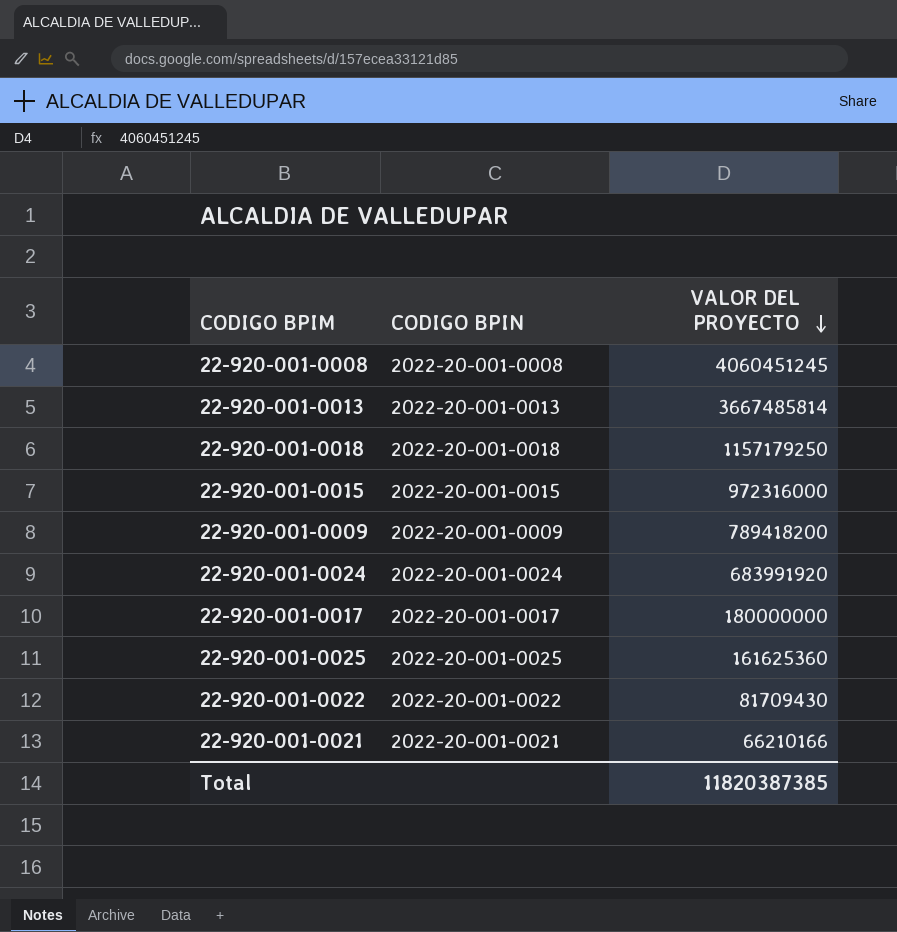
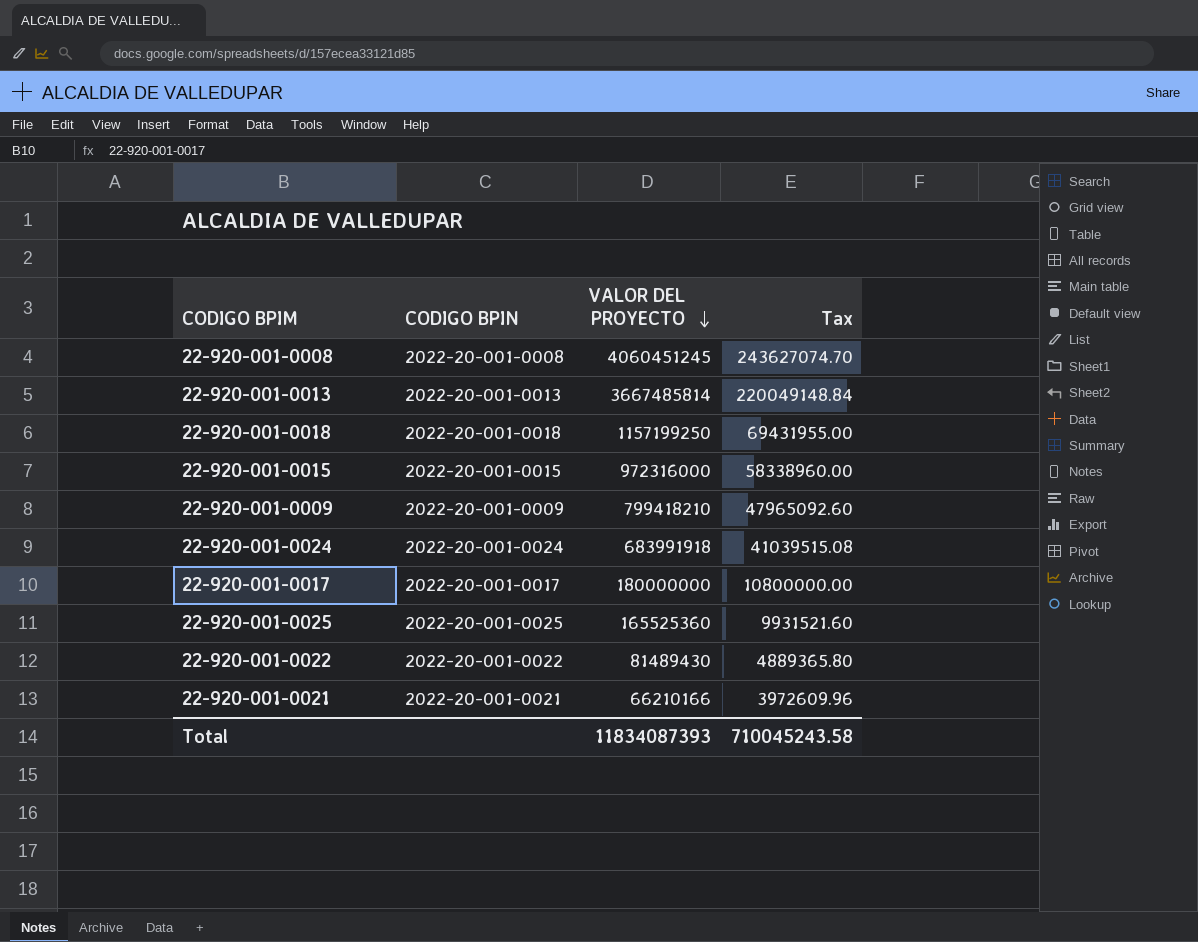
column Tax | formula: none -> [VALOR DEL PROYECTO] * 0.06
22-920-001-0018 | VALOR DEL PROYECTO: 1157179250 -> 1157199250
22-920-001-0009 | VALOR DEL PROYECTO: 789418200 -> 799418210
22-920-001-0024 | VALOR DEL PROYECTO: 683991920 -> 683991918
22-920-001-0025 | VALOR DEL PROYECTO: 161625360 -> 165525360
22-920-001-0022 | VALOR DEL PROYECTO: 81709430 -> 81489430
Total | VALOR DEL PROYECTO: 11820387385 -> 11834087393

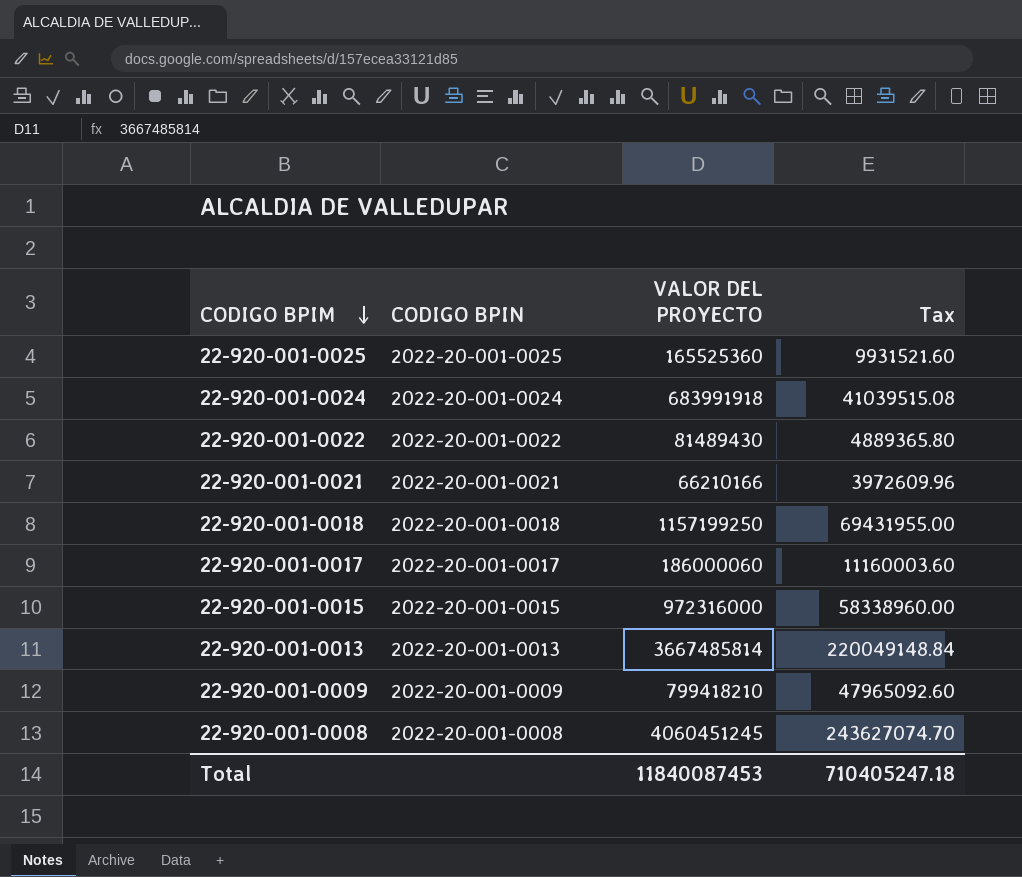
row order: VALOR DEL PROYECTO descending -> CODIGO BPIM descending
22-920-001-0017 | VALOR DEL PROYECTO: 180000000 -> 186000060
22-920-001-0017 | Tax: 10800000.00 -> 11160003.60
Total | VALOR DEL PROYECTO: 11834087393 -> 11840087453
Total | Tax: 710045243.58 -> 710405247.18

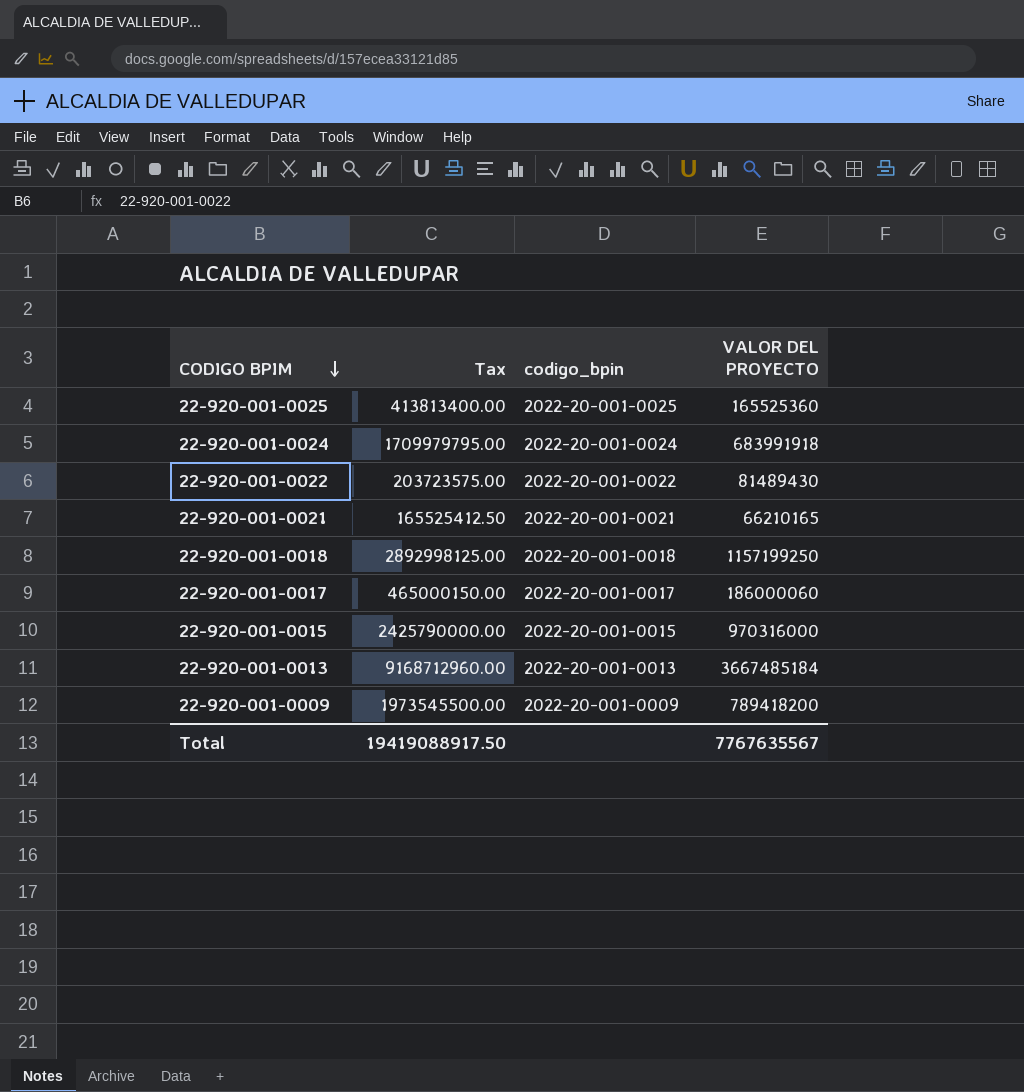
column Tax | formula: [VALOR DEL PROYECTO] * 0.06 -> [VALOR DEL PROYECTO] * 2.5
column Tax | position: 4 -> 2
column name: CODIGO BPIN -> codigo_bpin
row 22-920-001-0008: 2022-20-001-0008 | 4060451245 | 243627074.70 -> none
22-920-001-0021 | VALOR DEL PROYECTO: 66210166 -> 66210165
22-920-001-0015 | VALOR DEL PROYECTO: 972316000 -> 970316000
22-920-001-0013 | VALOR DEL PROYECTO: 3667485814 -> 3667485184
22-920-001-0009 | VALOR DEL PROYECTO: 799418210 -> 789418200
Total | Tax: 710405247.18 -> 19419088917.50
Total | VALOR DEL PROYECTO: 11840087453 -> 7767635567

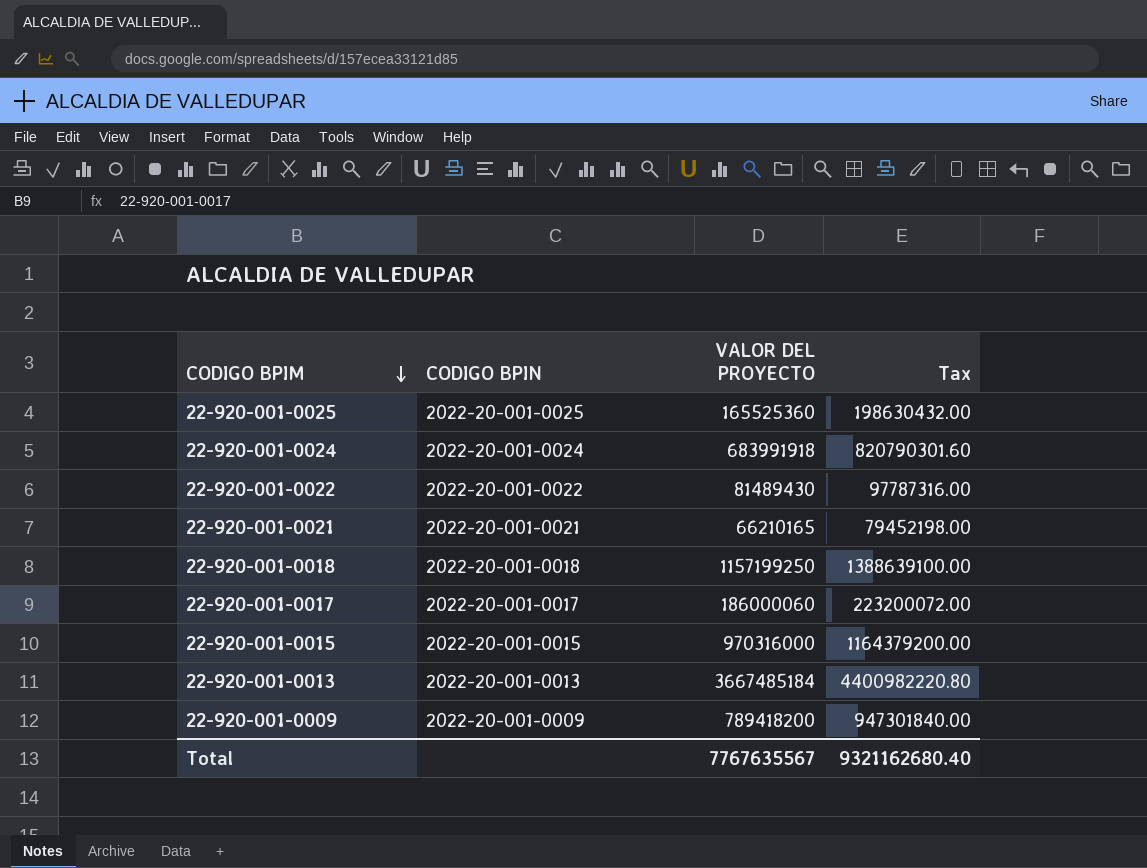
column name: codigo_bpin -> CODIGO BPIN
column Tax | formula: [VALOR DEL PROYECTO] * 2.5 -> [VALOR DEL PROYECTO] * 1.2
column Tax | position: 2 -> 4
Total | Tax: 19419088917.50 -> 9321162680.40

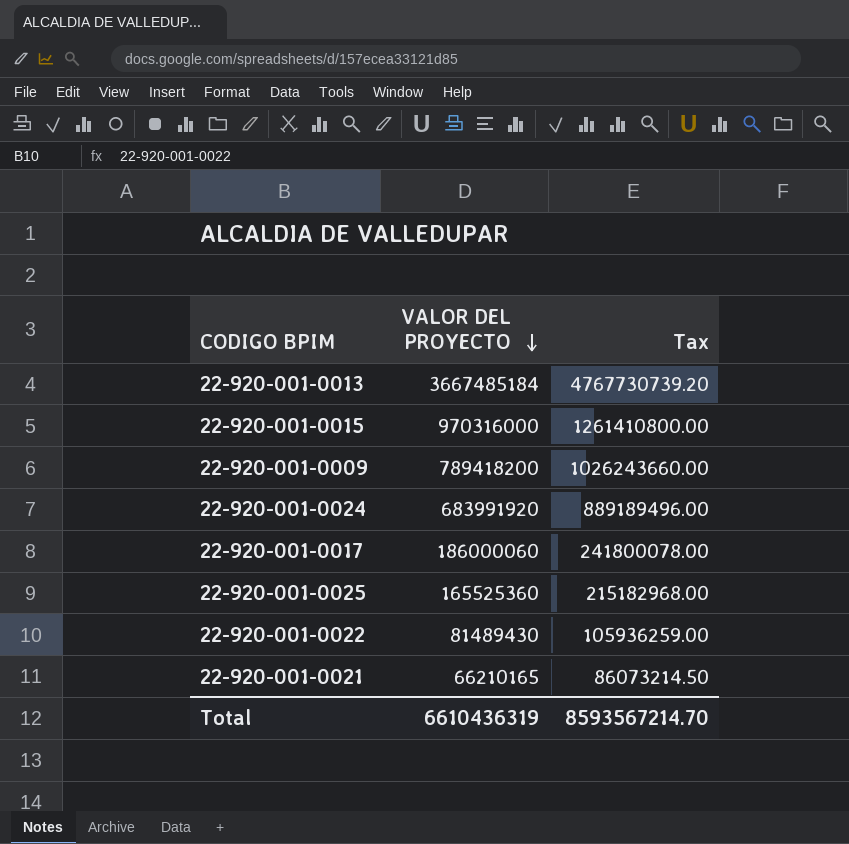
row order: CODIGO BPIM descending -> VALOR DEL PROYECTO descending
column CODIGO BPIN | position: 2 -> none
column Tax | formula: [VALOR DEL PROYECTO] * 1.2 -> [VALOR DEL PROYECTO] * 1.3
row 22-920-001-0018: 2022-20-001-0018 | 1157199250 | 1388639100.00 -> none
22-920-001-0024 | VALOR DEL PROYECTO: 683991918 -> 683991920
Total | VALOR DEL PROYECTO: 7767635567 -> 6610436319
Total | Tax: 9321162680.40 -> 8593567214.70

